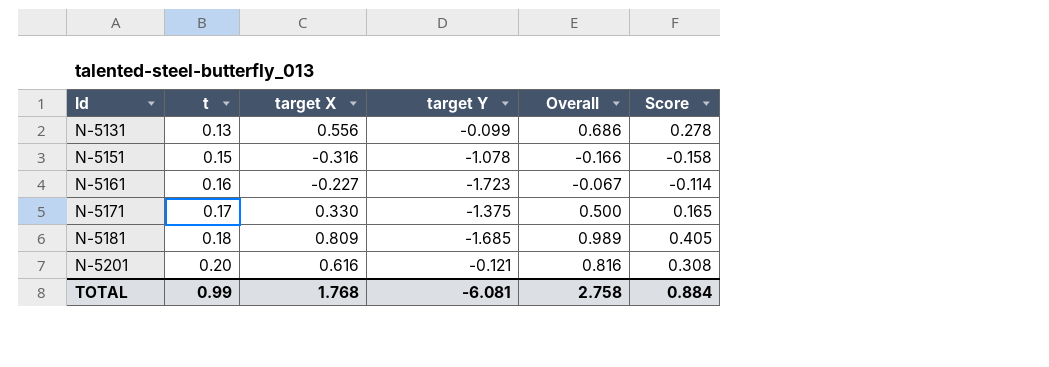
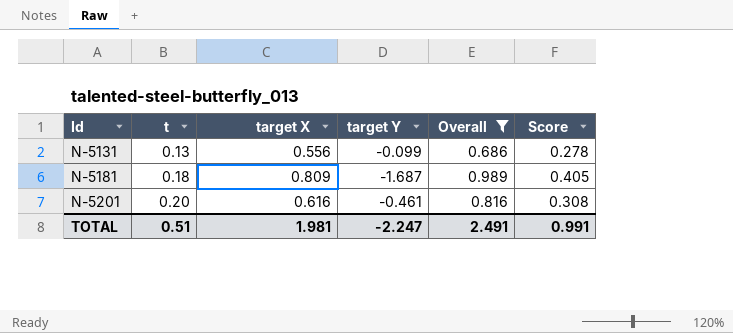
filter: none -> Overall >= 0.686
N-5181 | target Y: -1.685 -> -1.687
N-5201 | target Y: -0.121 -> -0.461
TOTAL | t: 0.99 -> 0.51
TOTAL | target X: 1.768 -> 1.981
TOTAL | target Y: -6.081 -> -2.247
TOTAL | Overall: 2.758 -> 2.491
TOTAL | Score: 0.884 -> 0.991

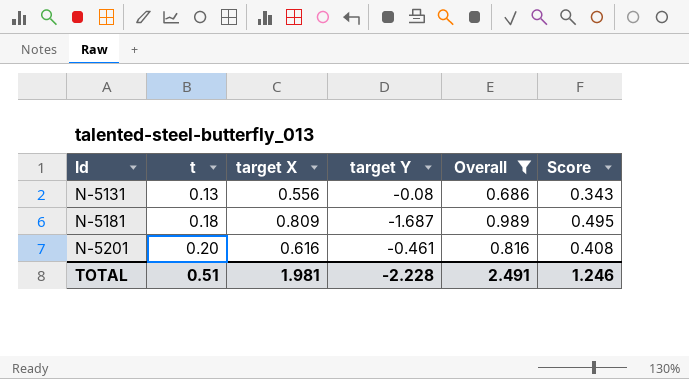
column Score | formula: [target X] * 0.5 -> [Overall] * 0.5
N-5131 | target Y: -0.099 -> -0.08
TOTAL | target Y: -2.247 -> -2.228
TOTAL | Score: 0.991 -> 1.246

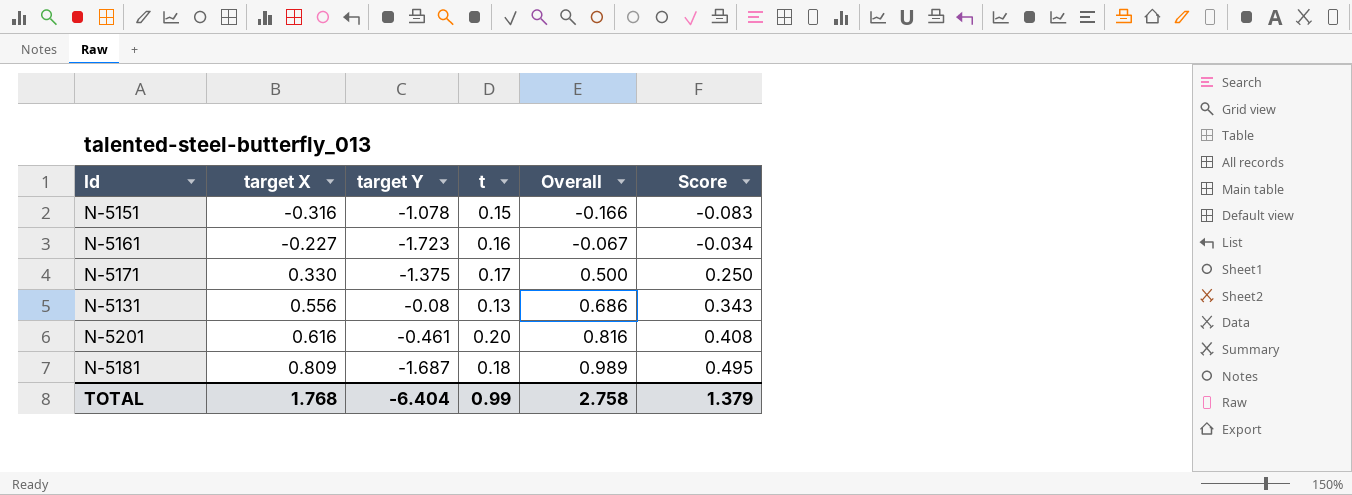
filter: Overall >= 0.686 -> none
row order: Id ascending -> target X ascending
column t | position: 2 -> 4
TOTAL | target X: 1.981 -> 1.768
TOTAL | target Y: -2.228 -> -6.404
TOTAL | t: 0.51 -> 0.99
TOTAL | Overall: 2.491 -> 2.758
TOTAL | Score: 1.246 -> 1.379

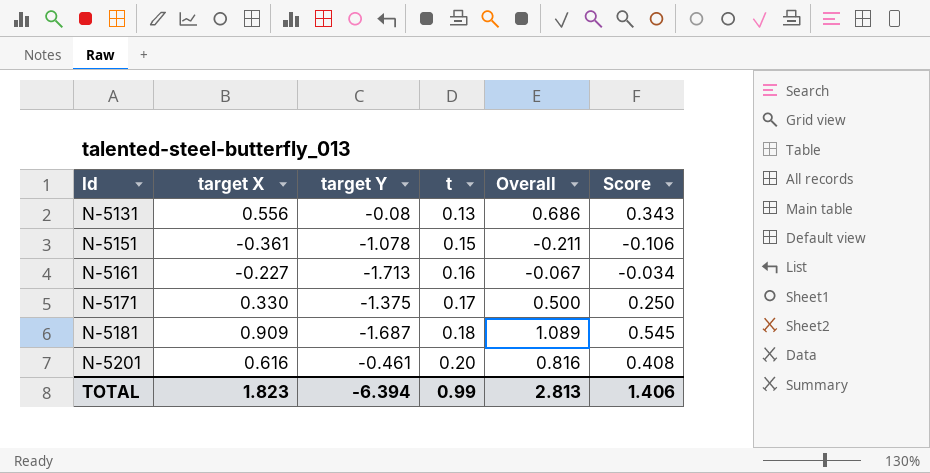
row order: target X ascending -> Id ascending
N-5151 | target X: -0.316 -> -0.361
N-5151 | Overall: -0.166 -> -0.211
N-5151 | Score: -0.083 -> -0.106
N-5161 | target Y: -1.723 -> -1.713
N-5181 | target X: 0.809 -> 0.909
N-5181 | Overall: 0.989 -> 1.089
N-5181 | Score: 0.495 -> 0.545
TOTAL | target X: 1.768 -> 1.823
TOTAL | target Y: -6.404 -> -6.394
TOTAL | Overall: 2.758 -> 2.813
TOTAL | Score: 1.379 -> 1.406

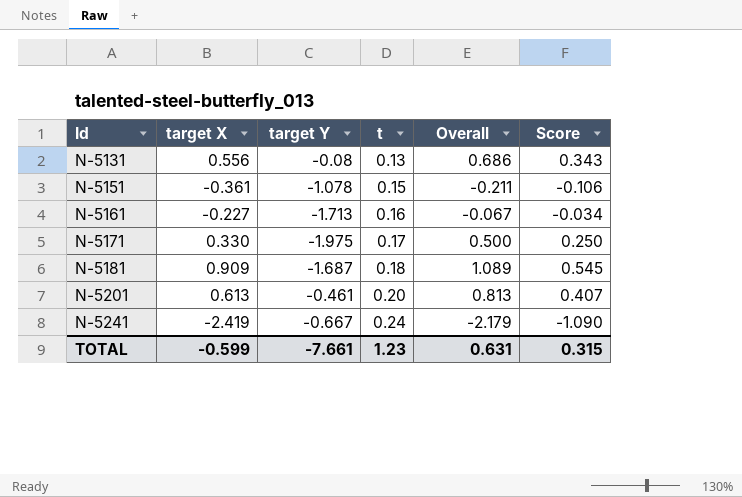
N-5171 | target Y: -1.375 -> -1.975
N-5201 | target X: 0.616 -> 0.613
N-5201 | Overall: 0.816 -> 0.813
N-5201 | Score: 0.408 -> 0.407
row N-5241: none -> -2.419 | -0.667 | 0.24 | -2.179 | -1.090
TOTAL | target X: 1.823 -> -0.599
TOTAL | target Y: -6.394 -> -7.661
TOTAL | t: 0.99 -> 1.23
TOTAL | Overall: 2.813 -> 0.631
TOTAL | Score: 1.406 -> 0.315

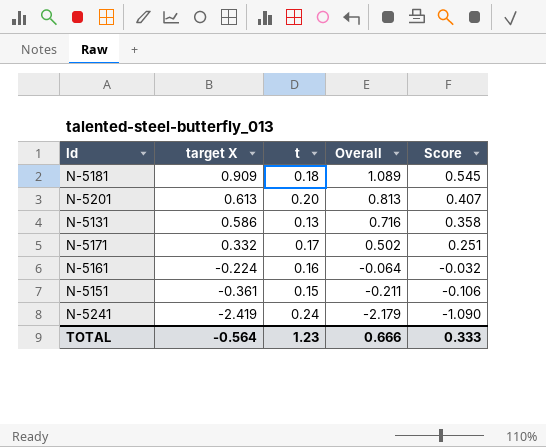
row order: Id ascending -> target X descending
column target Y | position: 3 -> none
N-5131 | target X: 0.556 -> 0.586
N-5131 | Overall: 0.686 -> 0.716
N-5131 | Score: 0.343 -> 0.358
N-5171 | target X: 0.330 -> 0.332
N-5171 | Overall: 0.500 -> 0.502
N-5171 | Score: 0.250 -> 0.251
N-5161 | target X: -0.227 -> -0.224
N-5161 | Overall: -0.067 -> -0.064
N-5161 | Score: -0.034 -> -0.032
TOTAL | target X: -0.599 -> -0.564
TOTAL | Overall: 0.631 -> 0.666
TOTAL | Score: 0.315 -> 0.333

